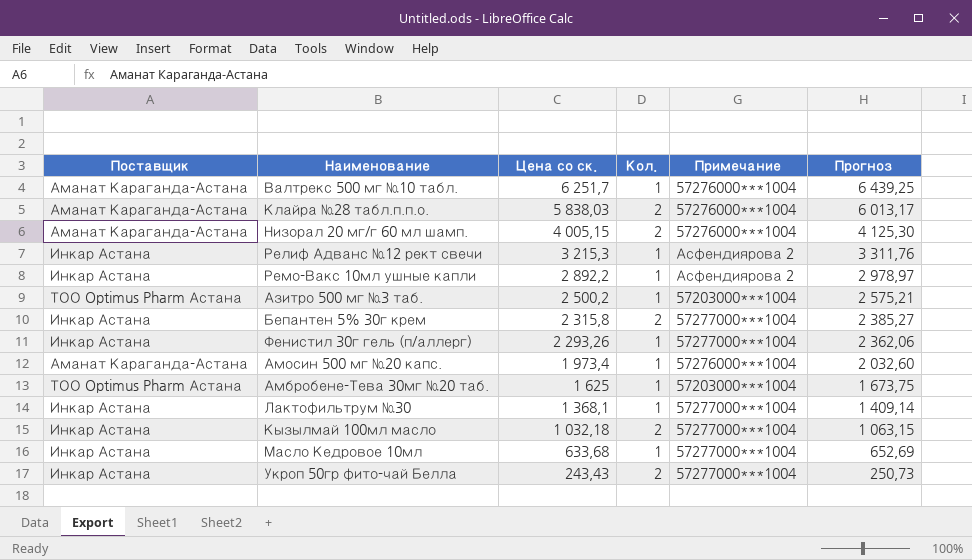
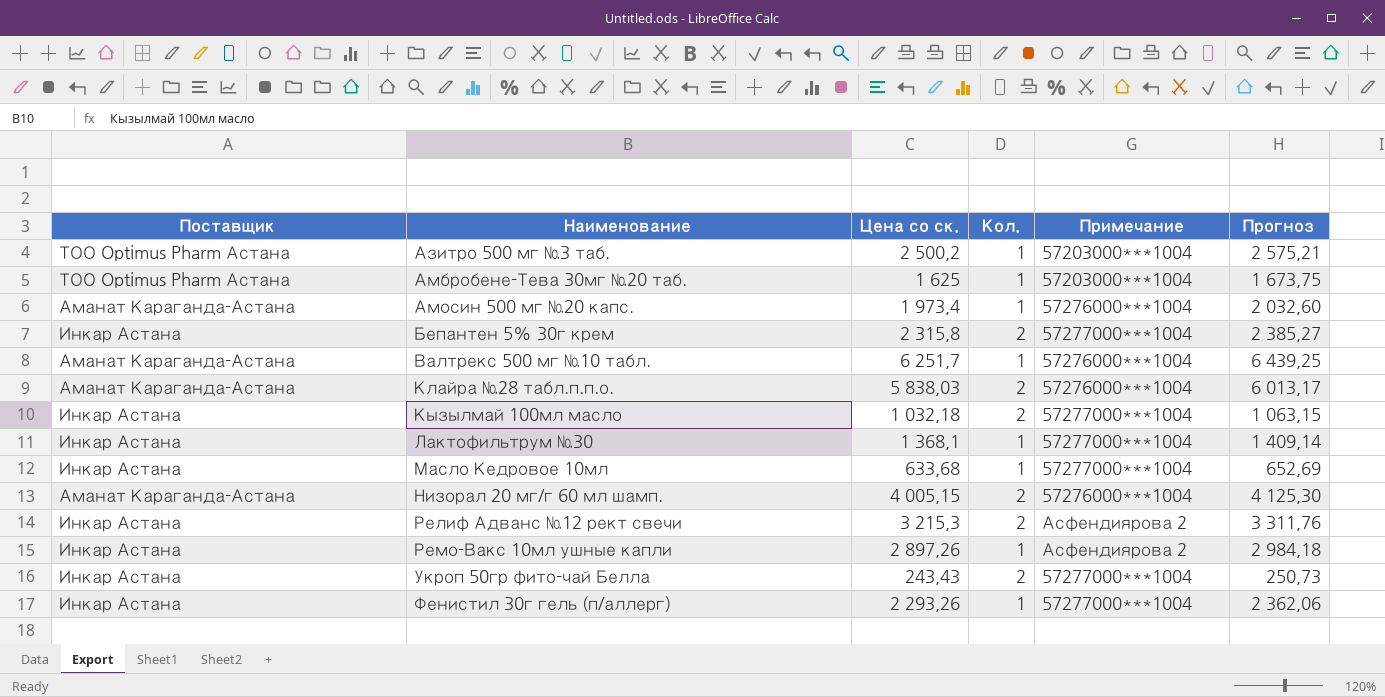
row order: Цена со ск. descending -> Наименование ascending
Релиф Адванс №12 рект свечи | Кол.: 1 -> 2
Ремо-Вакс 10мл ушные капли | Цена со ск.: 2 892,2 -> 2 897,26
Ремо-Вакс 10мл ушные капли | Прогноз: 2 978,97 -> 2 984,18

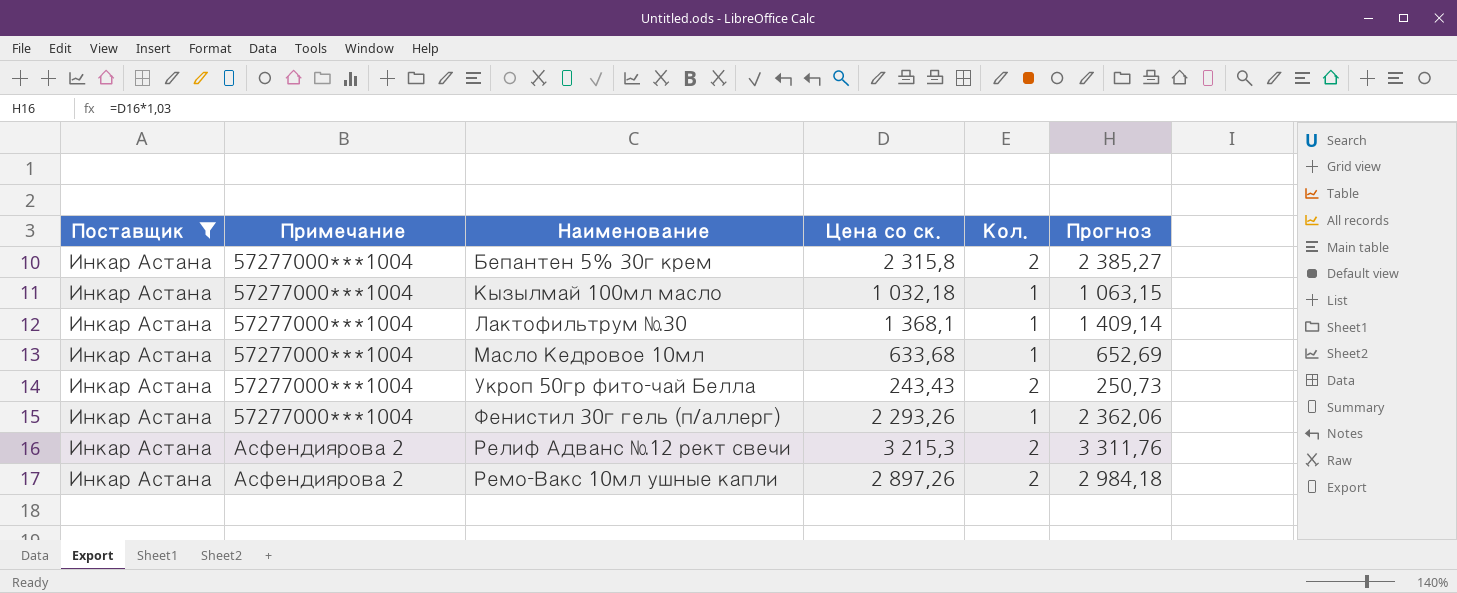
filter: none -> Поставщик = Инкар Астана
row order: Наименование ascending -> Примечание ascending
column Примечание | position: 5 -> 2
Кызылмай 100мл масло | Кол.: 2 -> 1
Ремо-Вакс 10мл ушные капли | Кол.: 1 -> 2

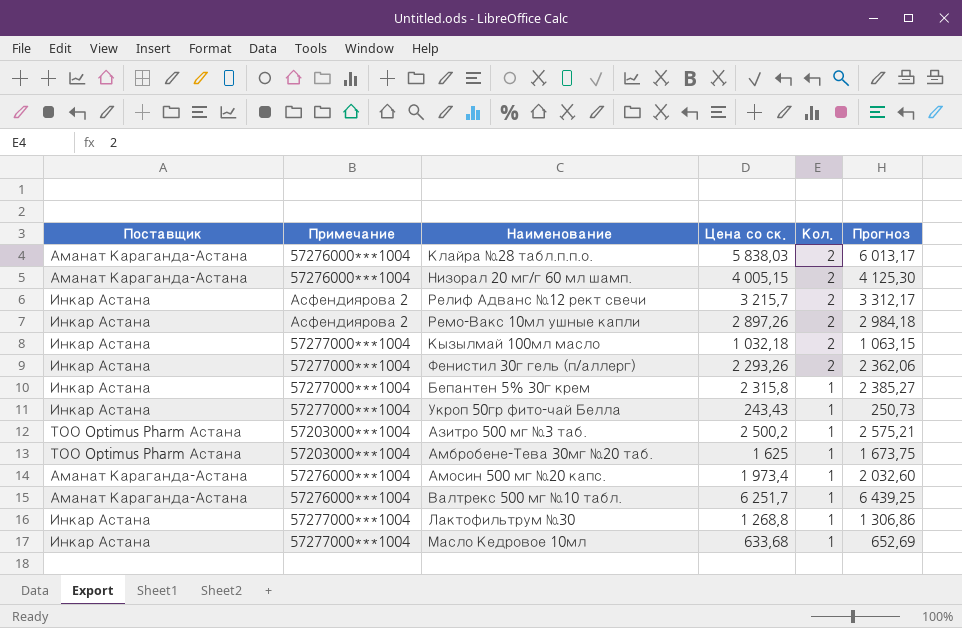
filter: Поставщик = Инкар Астана -> none
row order: Примечание ascending -> Кол. descending
Релиф Адванс №12 рект свечи | Цена со ск.: 3 215,3 -> 3 215,7
Релиф Адванс №12 рект свечи | Прогноз: 3 311,76 -> 3 312,17
Кызылмай 100мл масло | Кол.: 1 -> 2
Фенистил 30г гель (п/аллерг) | Кол.: 1 -> 2
Бепантен 5% 30г крем | Кол.: 2 -> 1
Укроп 50гр фито-чай Белла | Кол.: 2 -> 1
Лактофильтрум №30 | Цена со ск.: 1 368,1 -> 1 268,8
Лактофильтрум №30 | Прогноз: 1 409,14 -> 1 306,86

